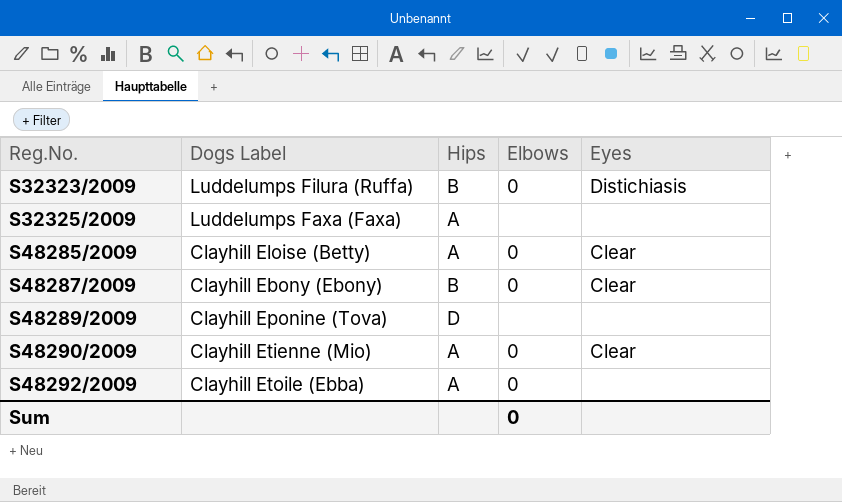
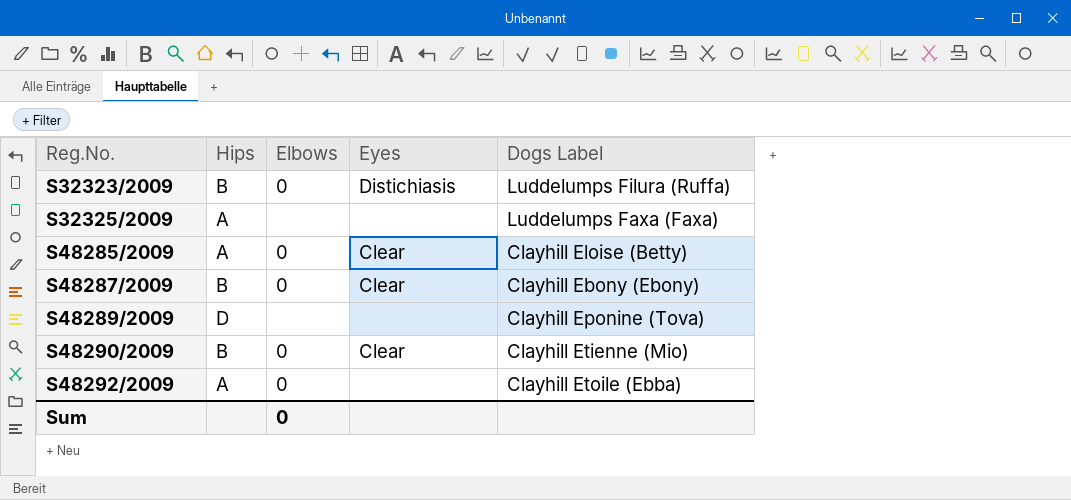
column Dogs Label | position: 2 -> 5
S48290/2009 | Hips: A -> B

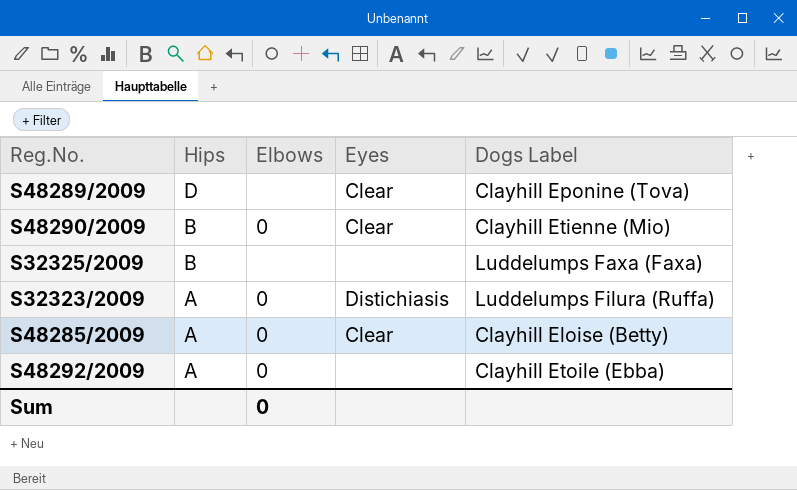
row order: Reg.No. ascending -> Hips descending
row S48287/2009: B | 0 | Clear | Clayhill Ebony (Ebony) -> none
S48289/2009 | Eyes: none -> Clear
S32325/2009 | Hips: A -> B
S32323/2009 | Hips: B -> A

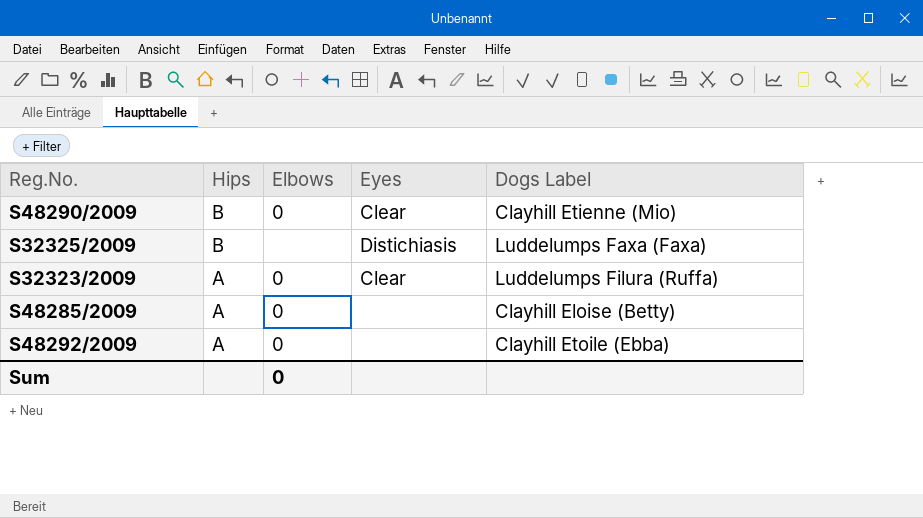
row S48289/2009: D | none | Clear | Clayhill Eponine (Tova) -> none
S32325/2009 | Eyes: none -> Distichiasis
S32323/2009 | Eyes: Distichiasis -> Clear
S48285/2009 | Eyes: Clear -> none

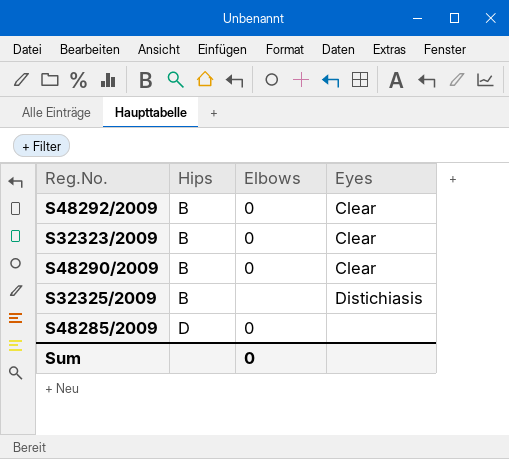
row order: Hips descending -> Hips ascending
column Dogs Label | position: 5 -> none
S48292/2009 | Hips: A -> B
S48292/2009 | Eyes: none -> Clear
S32323/2009 | Hips: A -> B
S48285/2009 | Hips: A -> D

